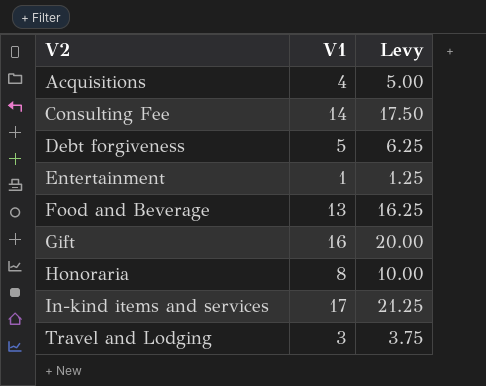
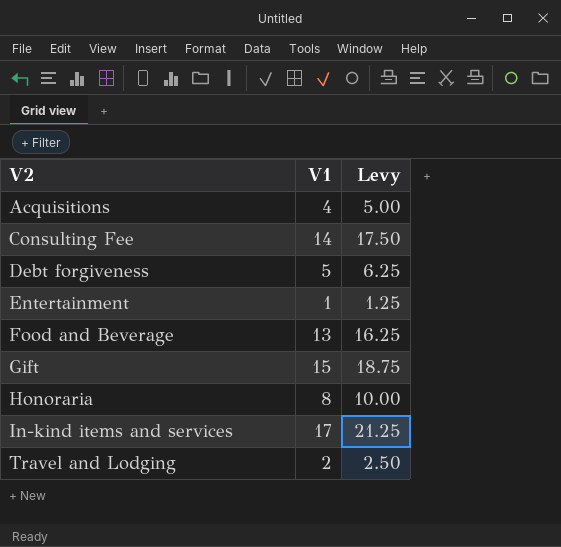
Gift | V1: 16 -> 15
Gift | Levy: 20.00 -> 18.75
Travel and Lodging | V1: 3 -> 2
Travel and Lodging | Levy: 3.75 -> 2.50

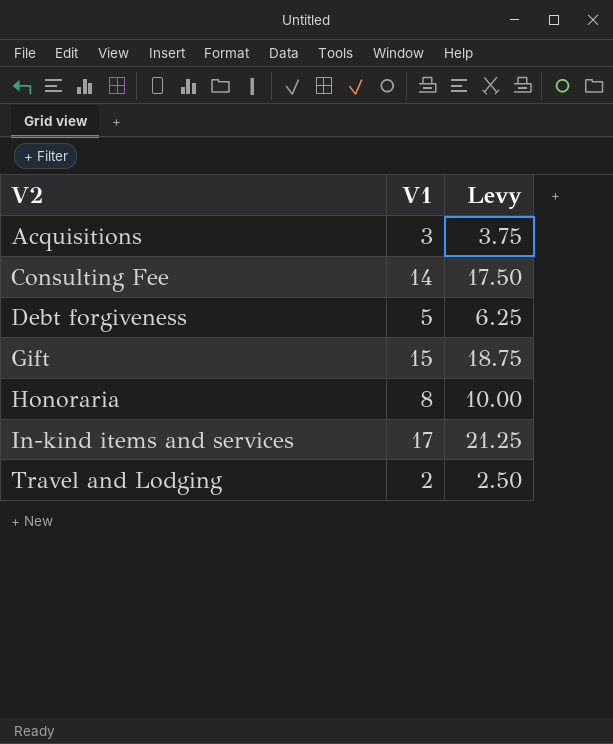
row Entertainment: 1 | 1.25 -> none
row Food and Beverage: 13 | 16.25 -> none
Acquisitions | V1: 4 -> 3
Acquisitions | Levy: 5.00 -> 3.75

